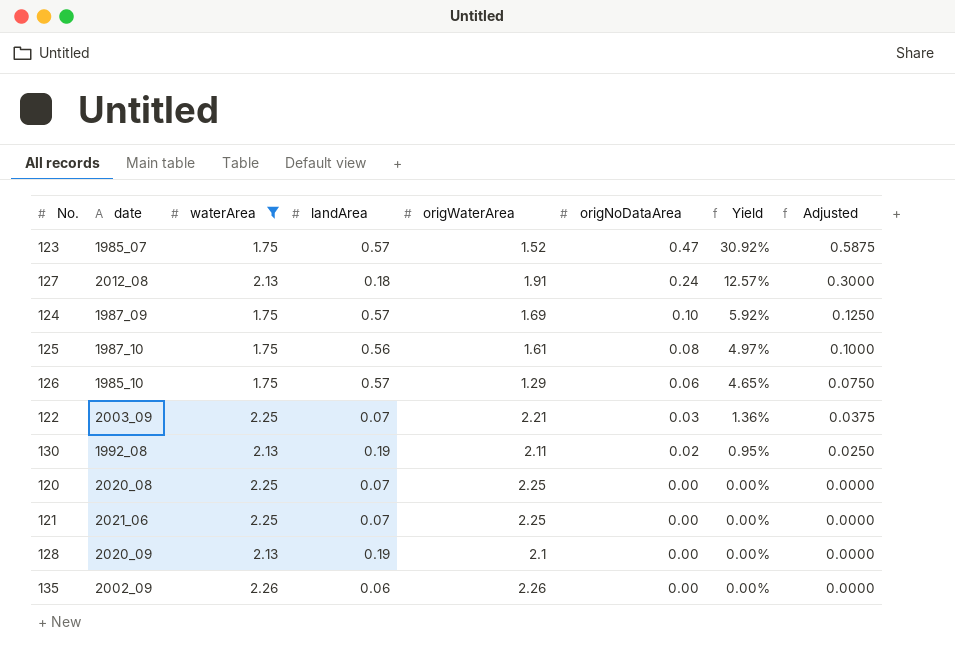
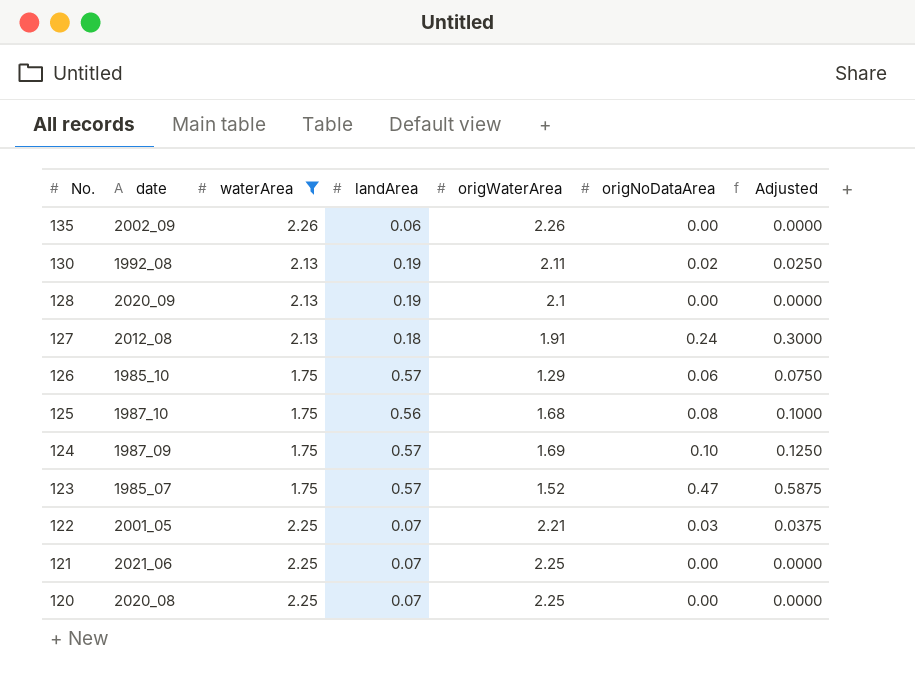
row order: origNoDataArea descending -> No. descending
column Yield | formula: [origNoDataArea] / [origWaterArea] -> none
125 | origWaterArea: 1.61 -> 1.68
122 | date: 2003_09 -> 2001_05

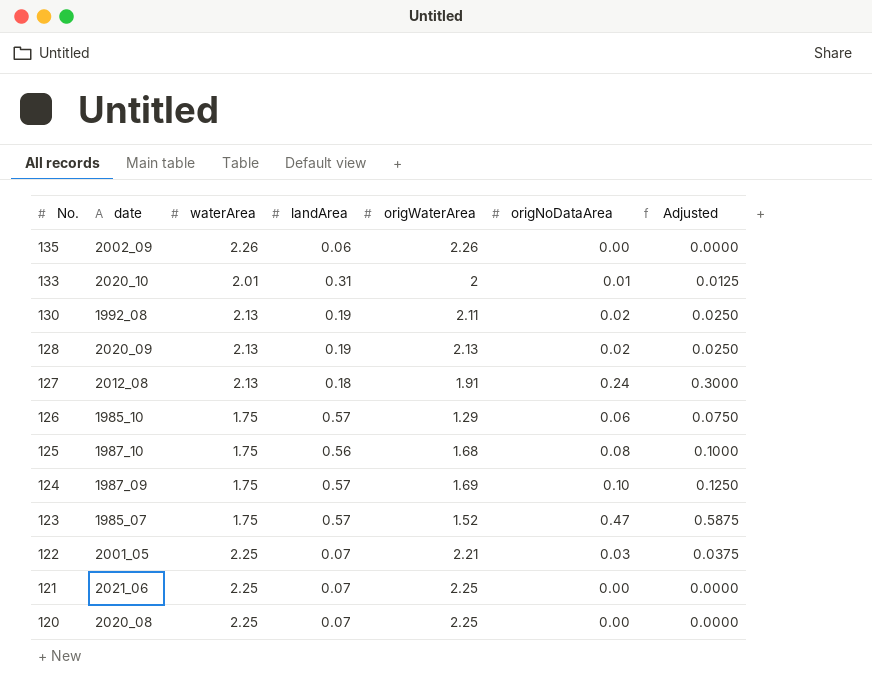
filter: waterArea != 2.01 -> none
128 | origWaterArea: 2.1 -> 2.13
128 | origNoDataArea: 0.00 -> 0.02
128 | Adjusted: 0.0000 -> 0.0250

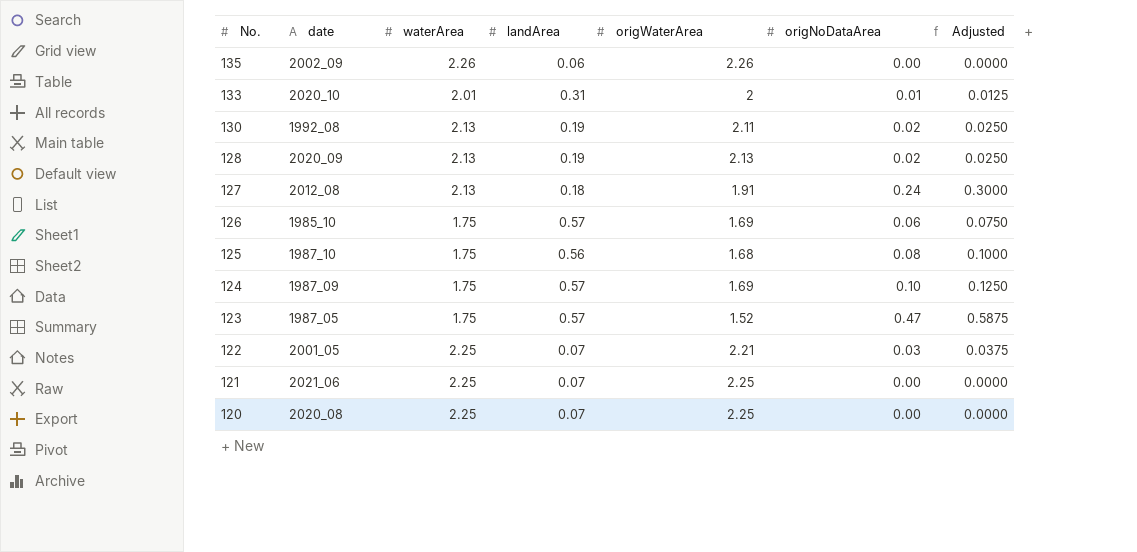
126 | origWaterArea: 1.29 -> 1.69
123 | date: 1985_07 -> 1987_05

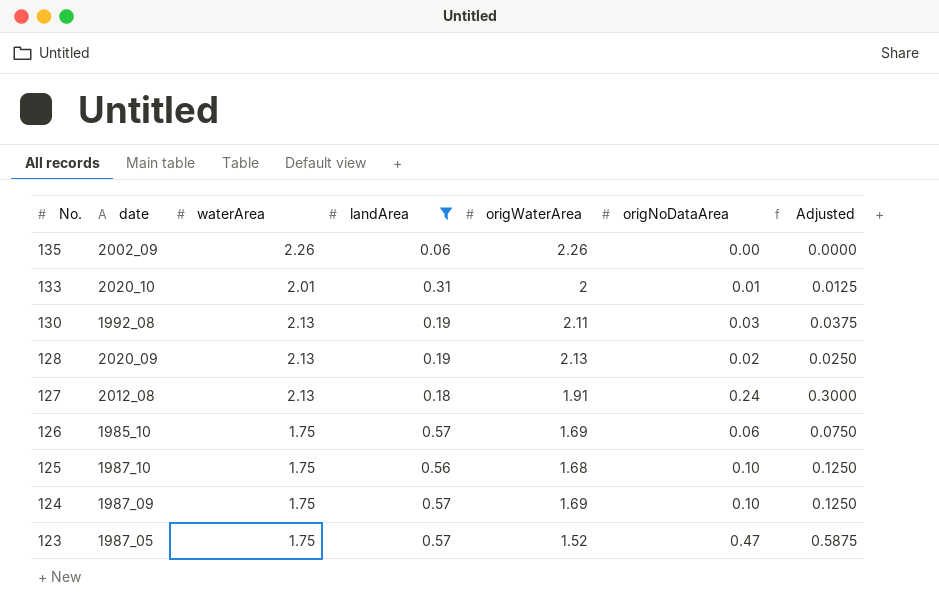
filter: none -> landArea != 0.07
130 | origNoDataArea: 0.02 -> 0.03
130 | Adjusted: 0.0250 -> 0.0375
125 | origNoDataArea: 0.08 -> 0.10
125 | Adjusted: 0.1000 -> 0.1250

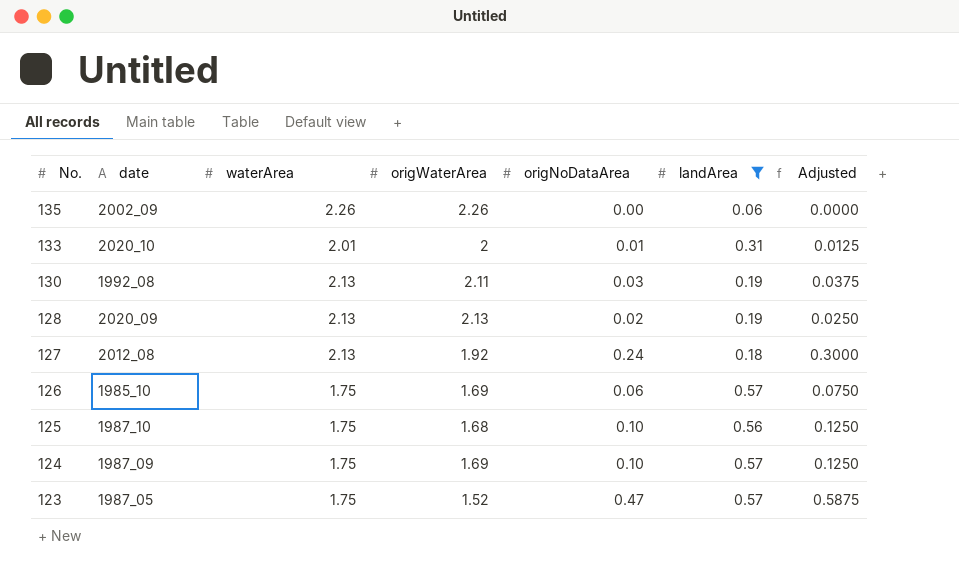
column landArea | position: 4 -> 6
127 | origWaterArea: 1.91 -> 1.92

